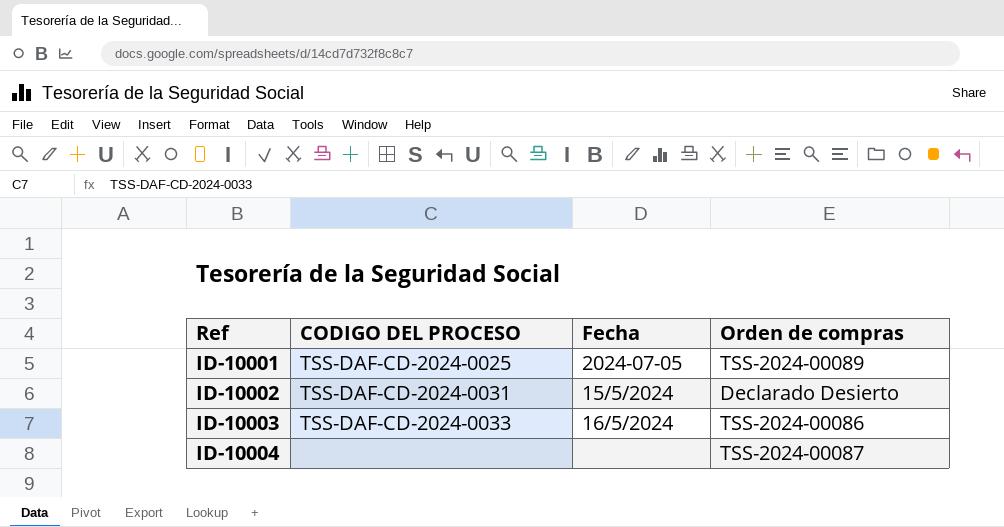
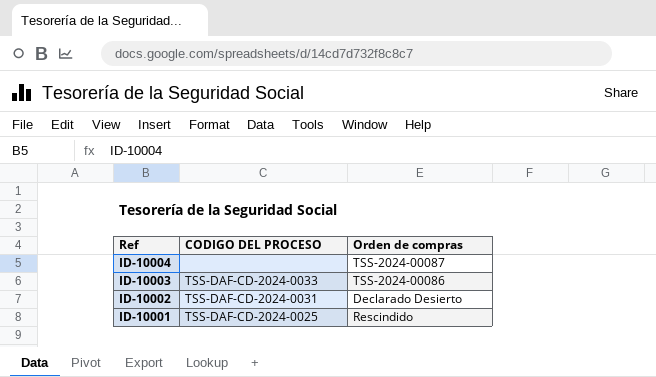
row order: Ref ascending -> Ref descending
column Fecha | position: 3 -> none
ID-10001 | Orden de compras: TSS-2024-00089 -> Rescindido

